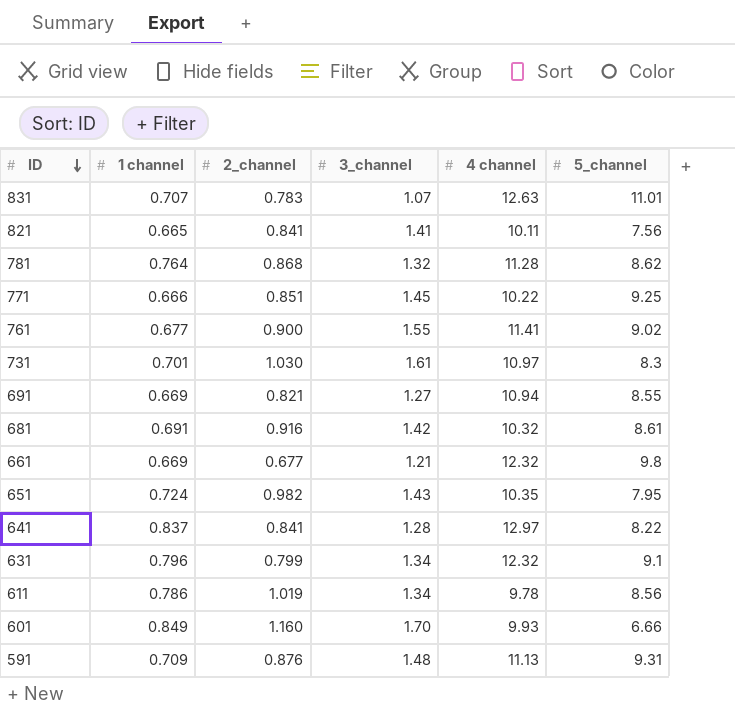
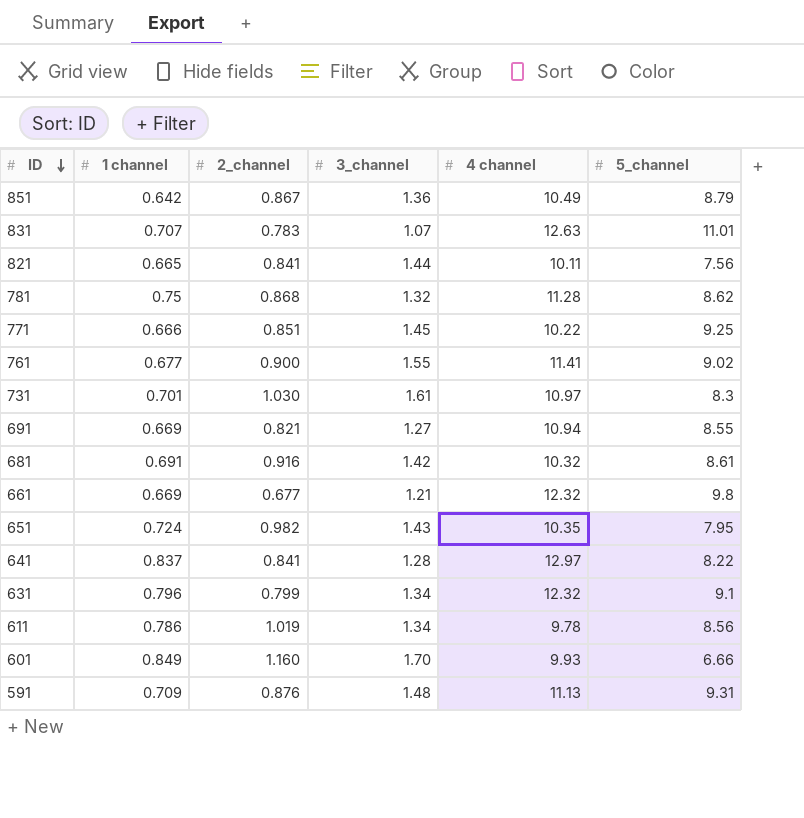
row 851: none -> 0.642 | 0.867 | 1.36 | 10.49 | 8.79
821 | 3_channel: 1.41 -> 1.44
781 | 1 channel: 0.764 -> 0.75

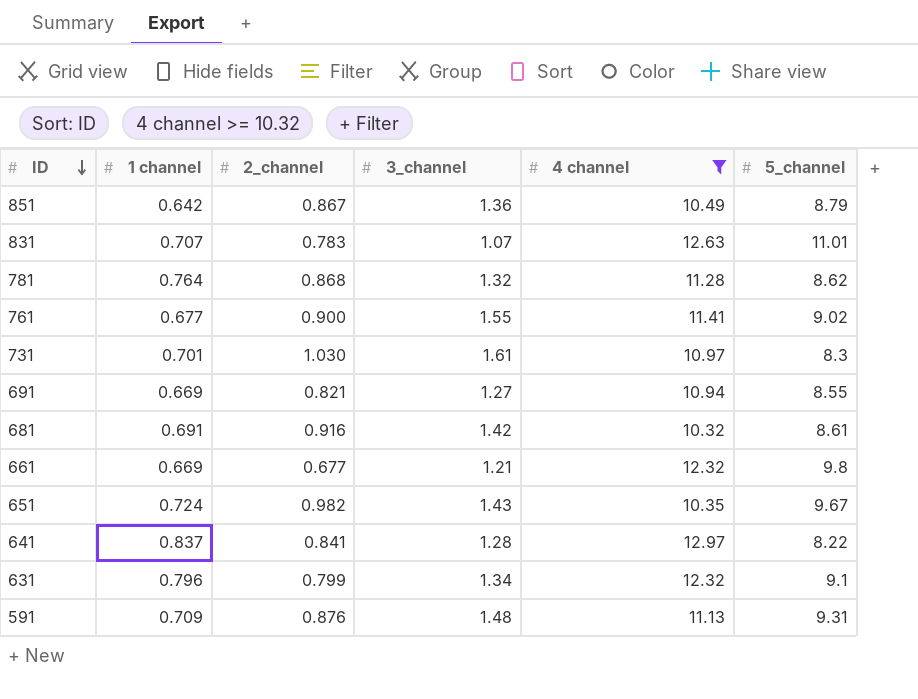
filter: none -> 4 channel >= 10.32
781 | 1 channel: 0.75 -> 0.764
651 | 5_channel: 7.95 -> 9.67

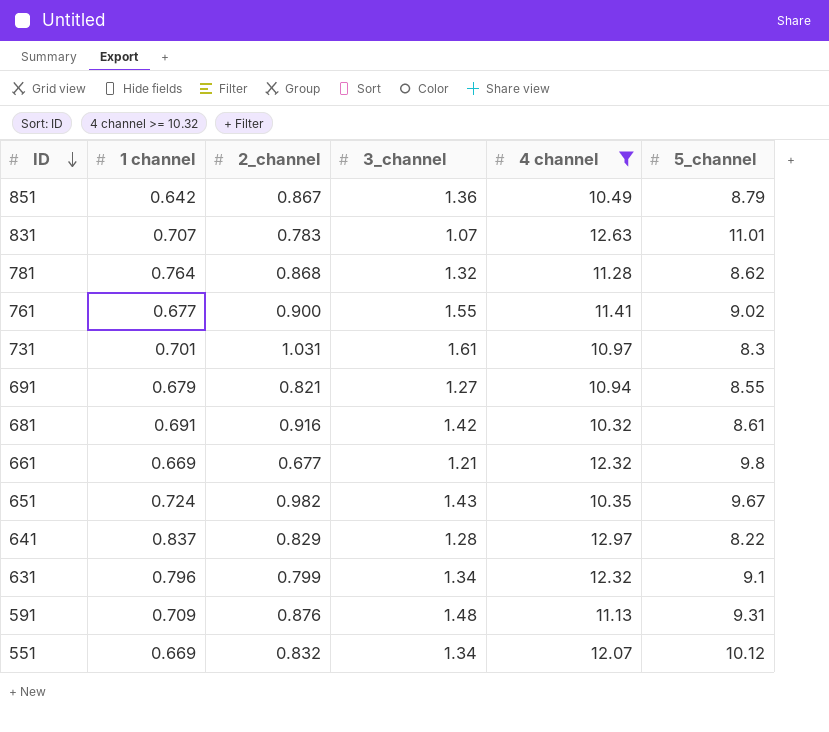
731 | 2_channel: 1.030 -> 1.031
691 | 1 channel: 0.669 -> 0.679
641 | 2_channel: 0.841 -> 0.829
row 551: none -> 0.669 | 0.832 | 1.34 | 12.07 | 10.12

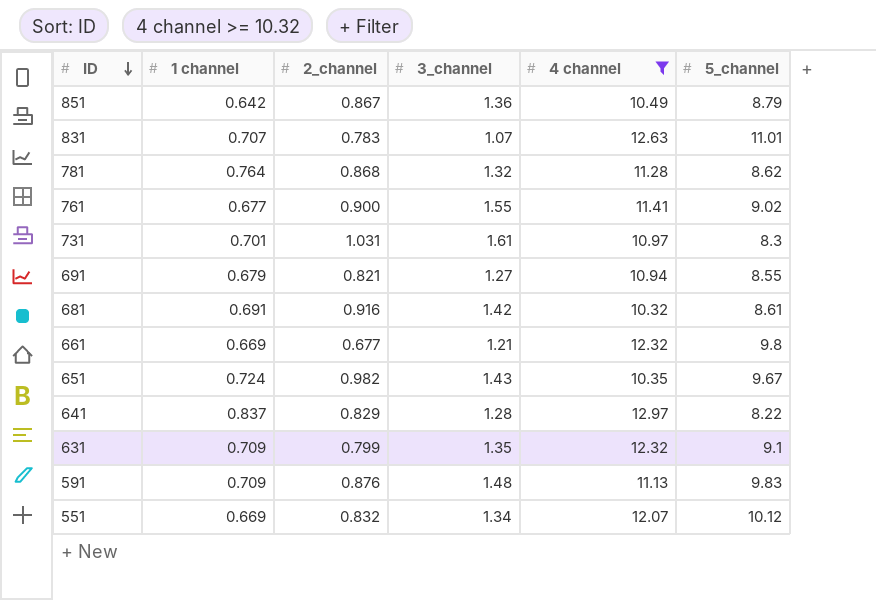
631 | 1 channel: 0.796 -> 0.709
631 | 3_channel: 1.34 -> 1.35
591 | 5_channel: 9.31 -> 9.83

